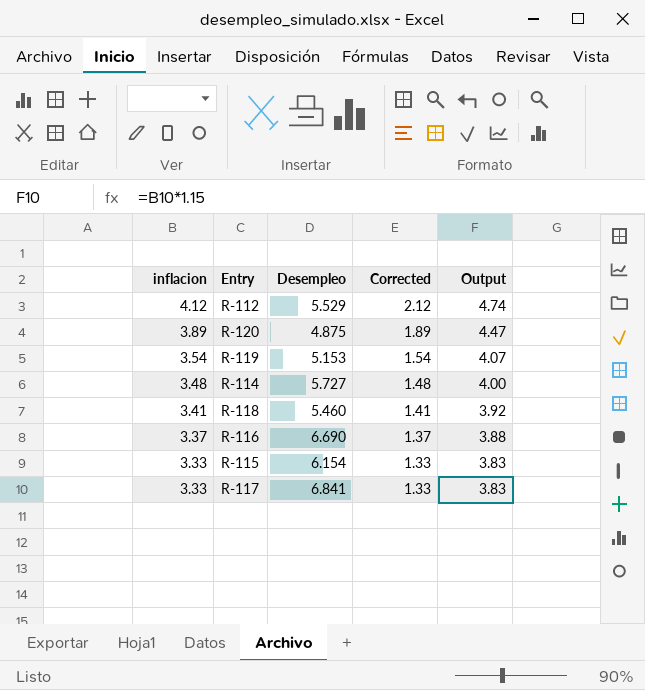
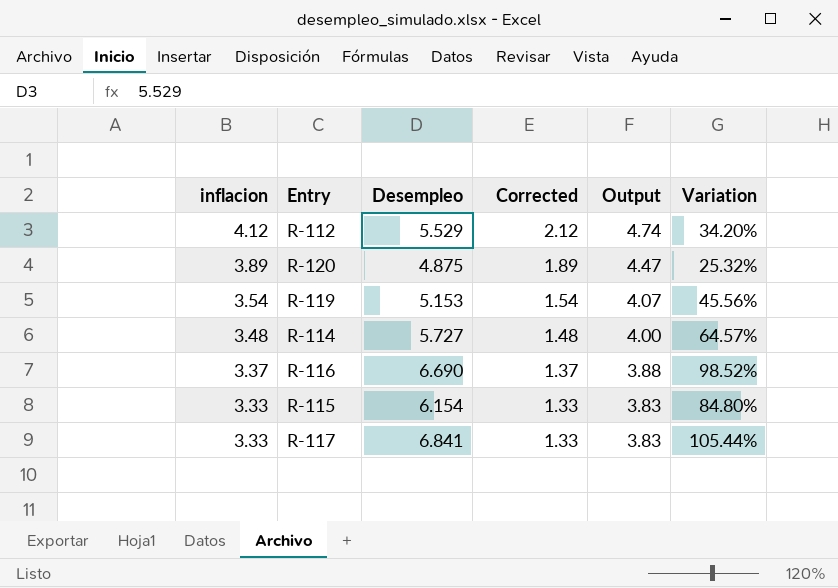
column Variation | formula: none -> ([Desempleo] - [inflacion]) / [inflacion]
row R-118: 3.41 | 5.460 | 1.41 | 3.92 -> none

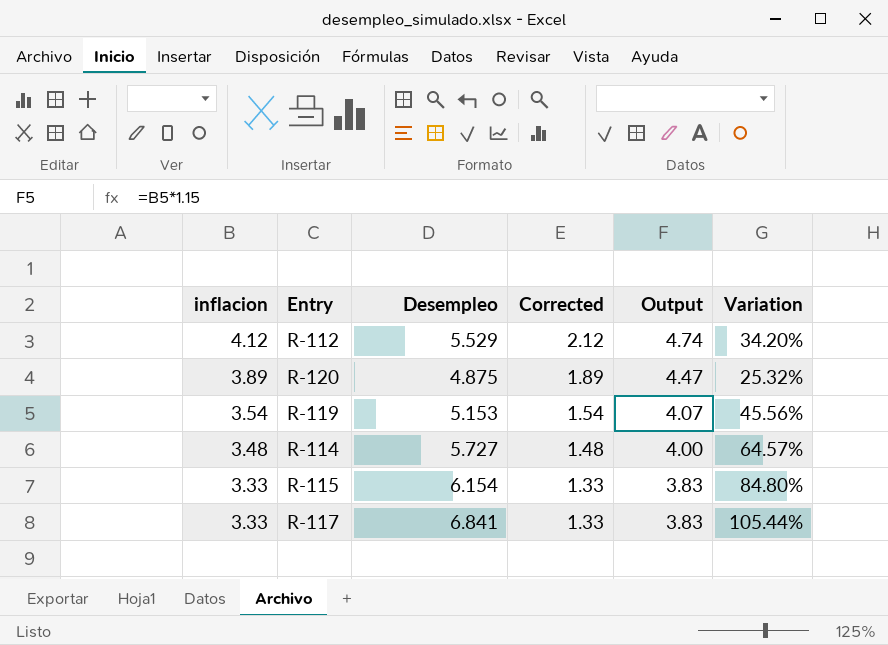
row R-116: 3.37 | 6.690 | 1.37 | 3.88 | 98.52% -> none

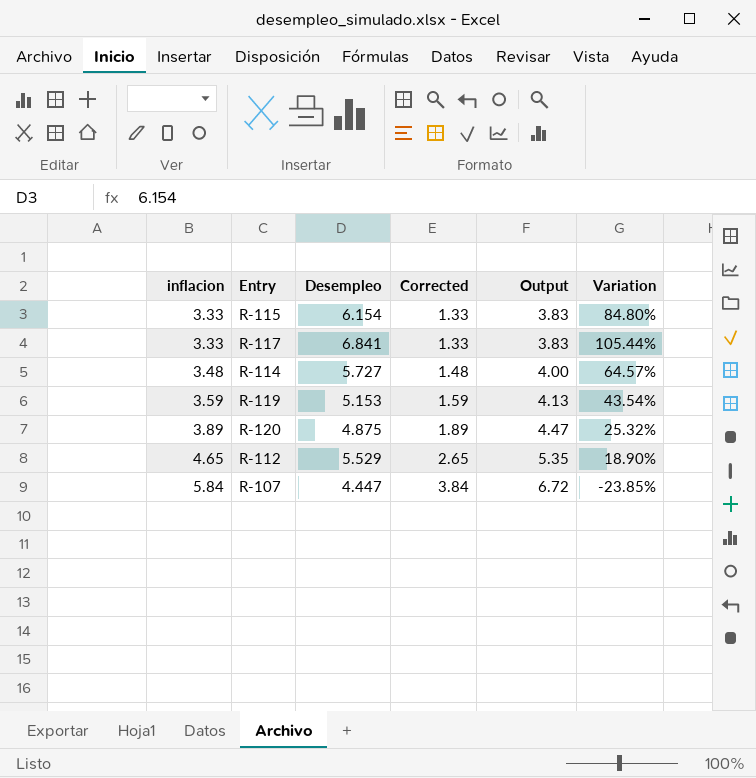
row order: inflacion descending -> inflacion ascending
R-119 | inflacion: 3.54 -> 3.59
R-119 | Corrected: 1.54 -> 1.59
R-119 | Output: 4.07 -> 4.13
R-119 | Variation: 45.56% -> 43.54%
R-112 | inflacion: 4.12 -> 4.65
R-112 | Corrected: 2.12 -> 2.65
R-112 | Output: 4.74 -> 5.35
R-112 | Variation: 34.20% -> 18.90%
row R-107: none -> 5.84 | 4.447 | 3.84 | 6.72 | -23.85%

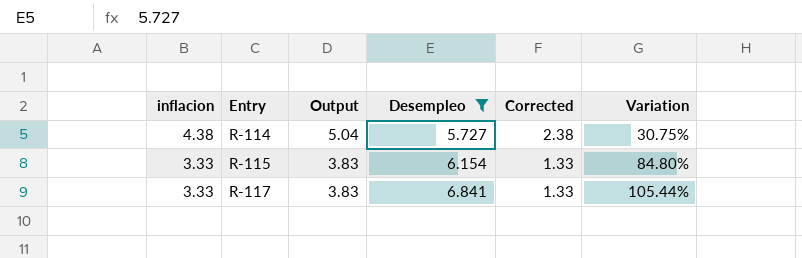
filter: none -> Desempleo >= 5.727
row order: inflacion ascending -> inflacion descending
column Output | position: 5 -> 3
R-114 | inflacion: 3.48 -> 4.38
R-114 | Output: 4.00 -> 5.04
R-114 | Corrected: 1.48 -> 2.38
R-114 | Variation: 64.57% -> 30.75%

